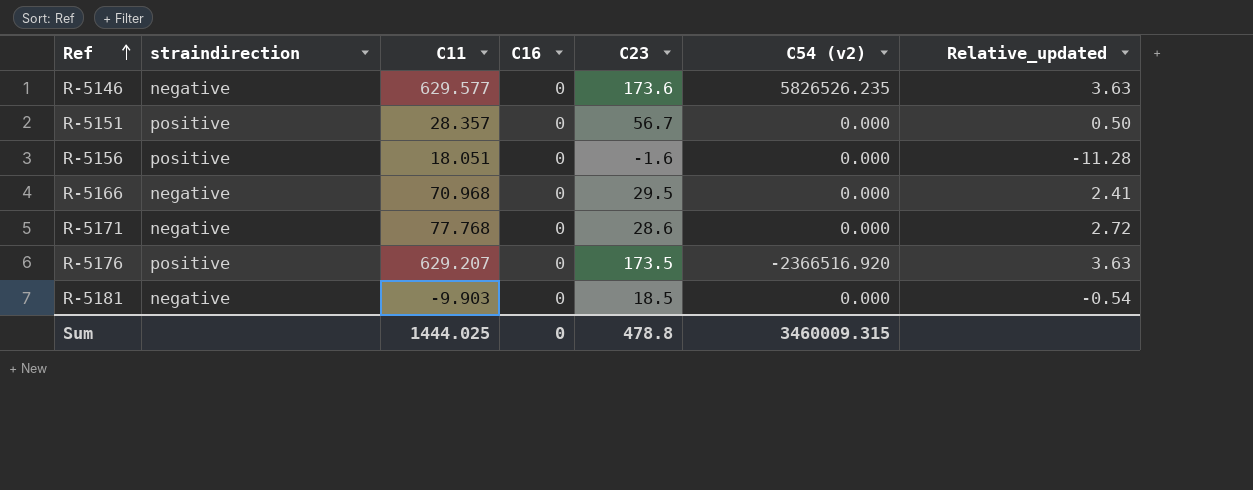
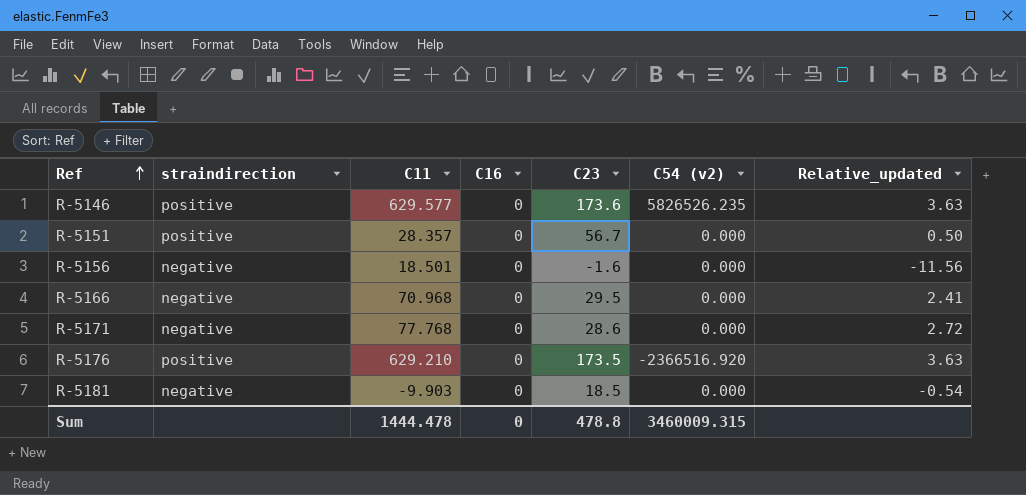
R-5146 | straindirection: negative -> positive
R-5156 | straindirection: positive -> negative
R-5156 | C11: 18.051 -> 18.501
R-5156 | Relative_updated: -11.28 -> -11.56
R-5176 | C11: 629.207 -> 629.210
Sum | C11: 1444.025 -> 1444.478

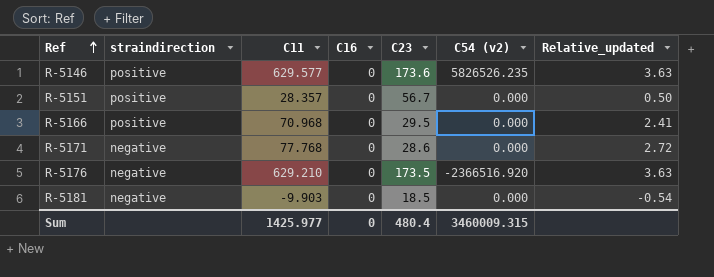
row R-5156: negative | 18.501 | 0 | -1.6 | 0.000 | -11.56 -> none
R-5166 | straindirection: negative -> positive
R-5176 | straindirection: positive -> negative
Sum | C11: 1444.478 -> 1425.977
Sum | C23: 478.8 -> 480.4

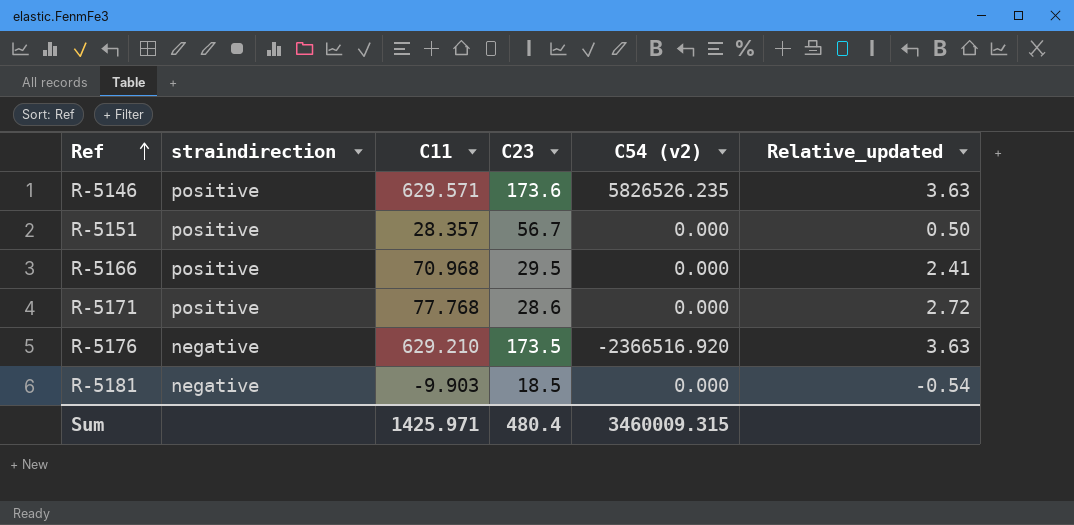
column C16 | position: 4 -> none
R-5146 | C11: 629.577 -> 629.571
R-5171 | straindirection: negative -> positive
Sum | C11: 1425.977 -> 1425.971

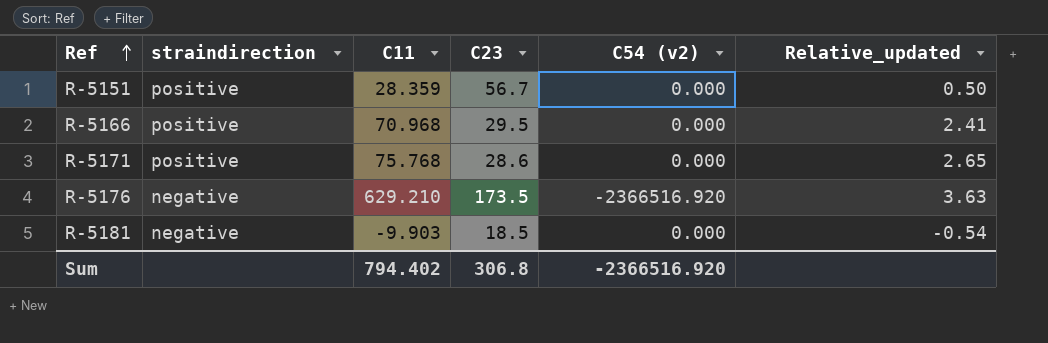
row R-5146: positive | 629.571 | 173.6 | 5826526.235 | 3.63 -> none
R-5151 | C11: 28.357 -> 28.359
R-5171 | C11: 77.768 -> 75.768
R-5171 | Relative_updated: 2.72 -> 2.65
Sum | C11: 1425.971 -> 794.402
Sum | C23: 480.4 -> 306.8
Sum | C54 (v2): 3460009.315 -> -2366516.920

